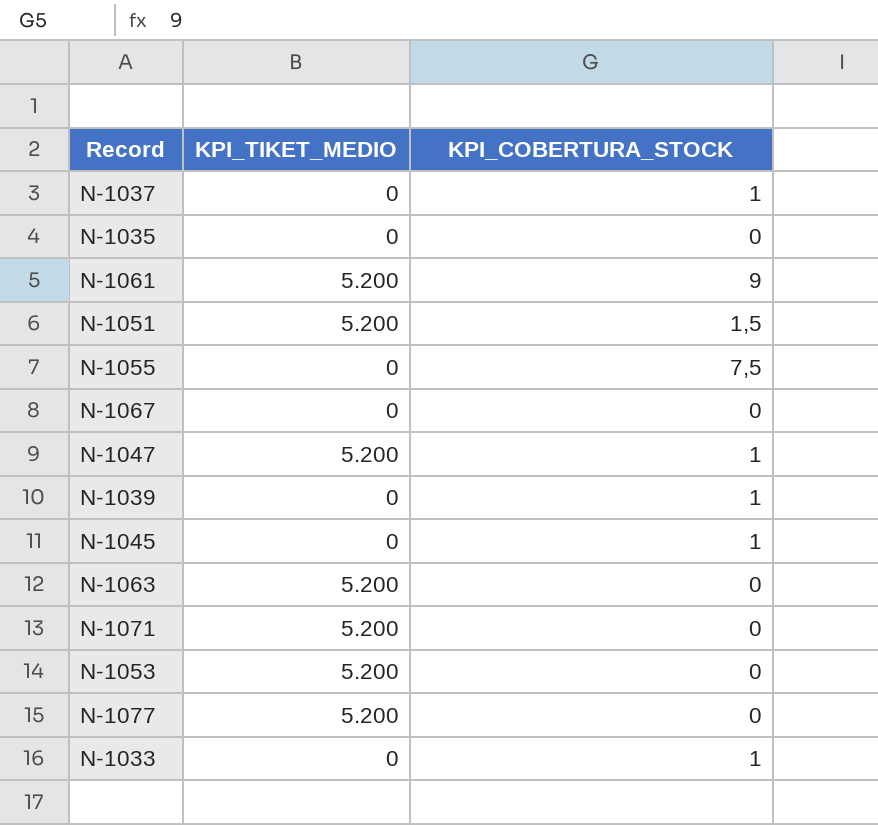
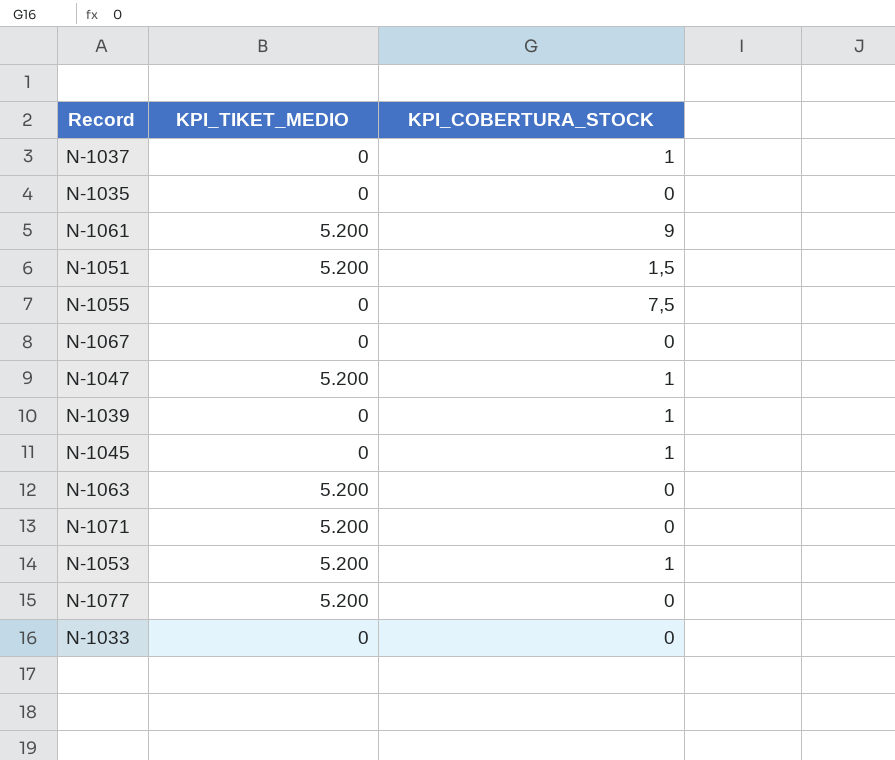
N-1053 | KPI_COBERTURA_STOCK: 0 -> 1
N-1033 | KPI_COBERTURA_STOCK: 1 -> 0

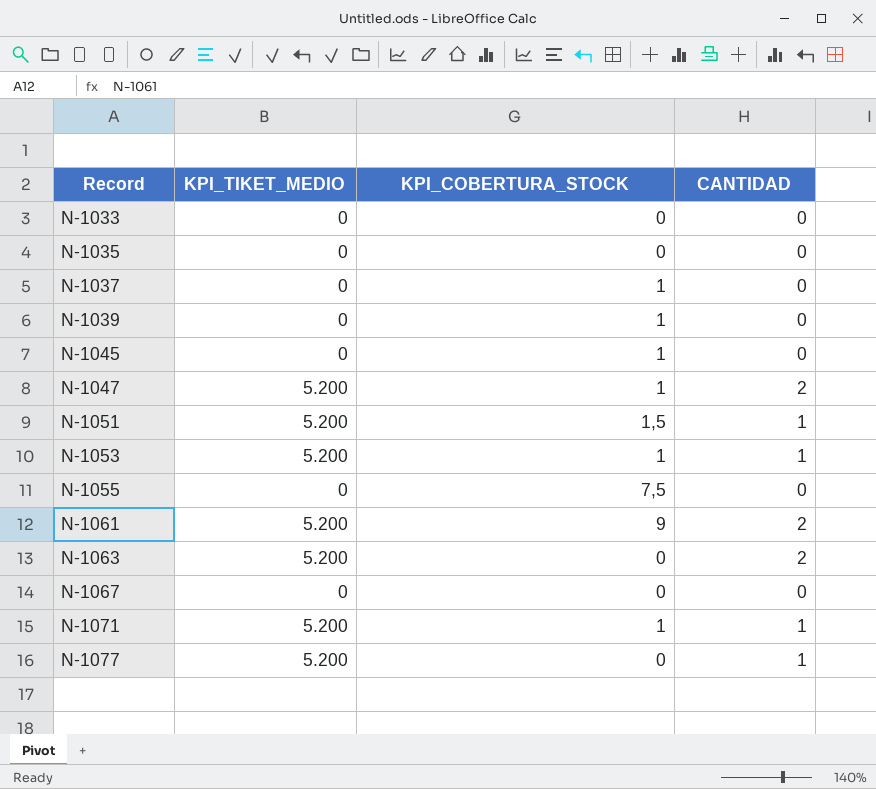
row order: none -> Record ascending
column CANTIDAD | position: none -> 4
N-1071 | KPI_COBERTURA_STOCK: 0 -> 1

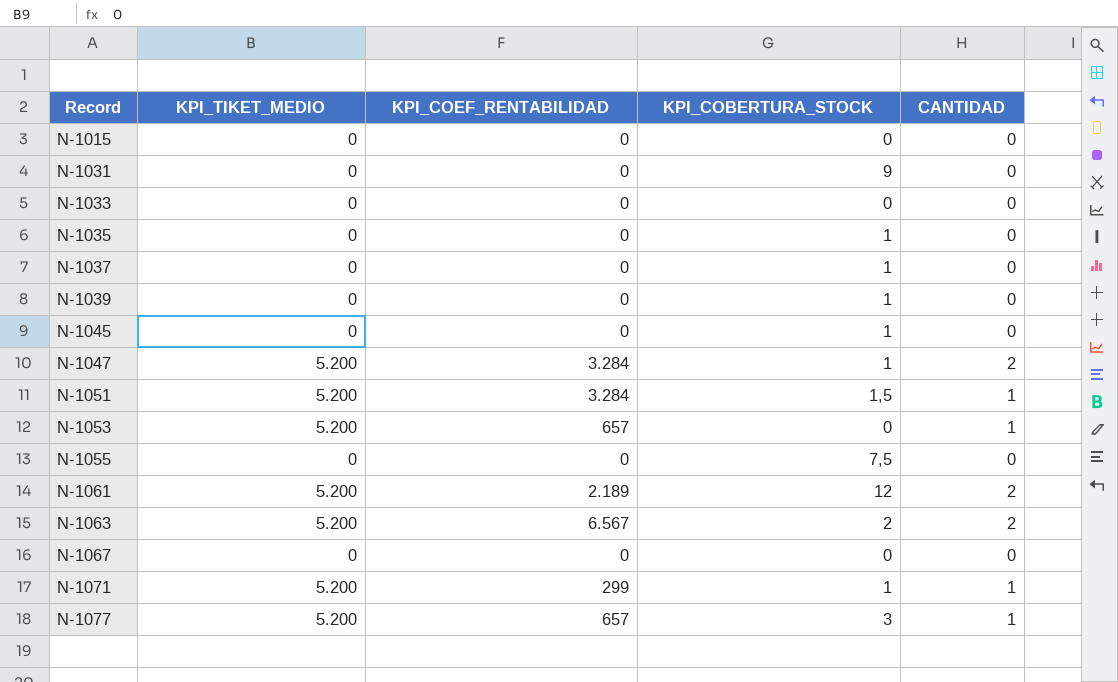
column KPI_COEF_RENTABILIDAD | position: none -> 3
row N-1015: none -> 0 | 0 | 0 | 0
row N-1031: none -> 0 | 0 | 9 | 0
N-1035 | KPI_COBERTURA_STOCK: 0 -> 1
N-1053 | KPI_COBERTURA_STOCK: 1 -> 0
N-1061 | KPI_COBERTURA_STOCK: 9 -> 12
N-1063 | KPI_COBERTURA_STOCK: 0 -> 2
N-1077 | KPI_COBERTURA_STOCK: 0 -> 3

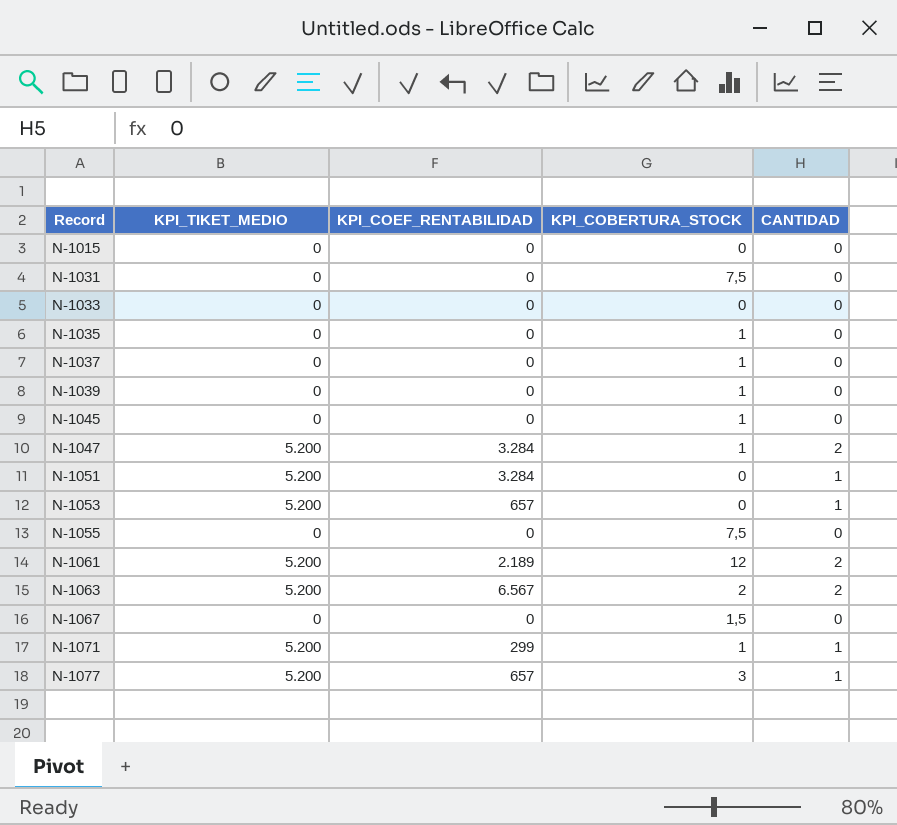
N-1031 | KPI_COBERTURA_STOCK: 9 -> 7,5
N-1051 | KPI_COBERTURA_STOCK: 1,5 -> 0
N-1067 | KPI_COBERTURA_STOCK: 0 -> 1,5

